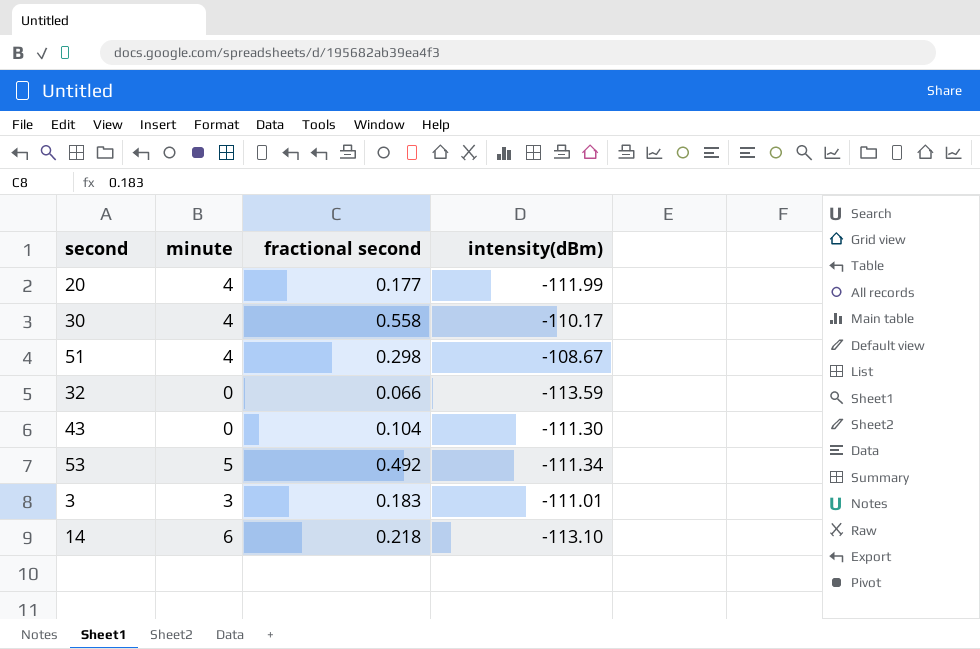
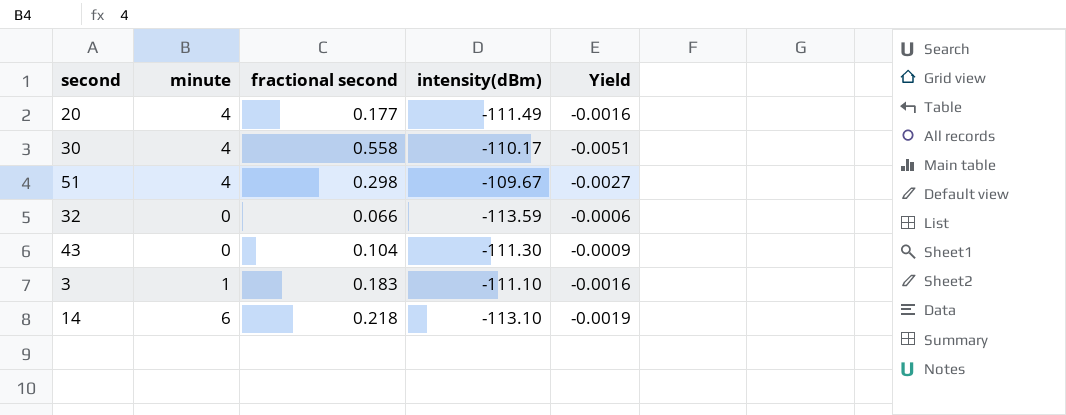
column Yield | formula: none -> [fractional second] / [intensity(dBm)]
row 53: 5 | 0.492 | -111.34 -> none
20 | intensity(dBm): -111.99 -> -111.49
51 | intensity(dBm): -108.67 -> -109.67
3 | minute: 3 -> 1
3 | intensity(dBm): -111.01 -> -111.10

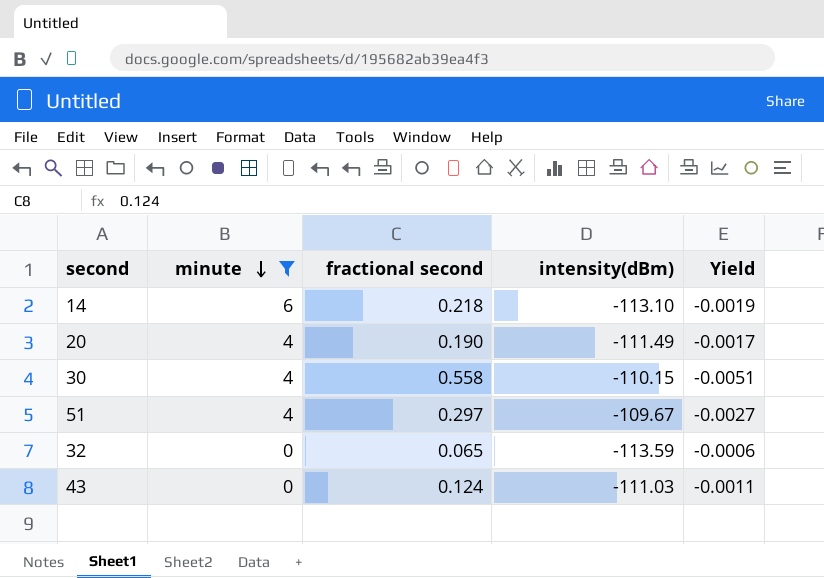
filter: none -> minute != 1
row order: none -> minute descending
20 | fractional second: 0.177 -> 0.190
20 | Yield: -0.0016 -> -0.0017
30 | intensity(dBm): -110.17 -> -110.15
51 | fractional second: 0.298 -> 0.297
32 | fractional second: 0.066 -> 0.065
43 | fractional second: 0.104 -> 0.124
43 | intensity(dBm): -111.30 -> -111.03
43 | Yield: -0.0009 -> -0.0011

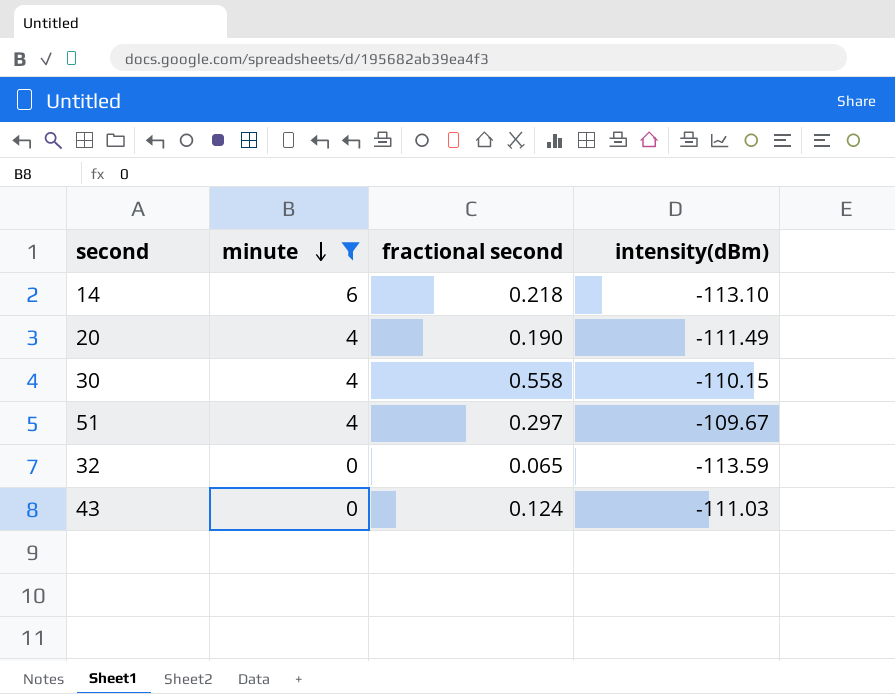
column Yield | formula: [fractional second] / [intensity(dBm)] -> none

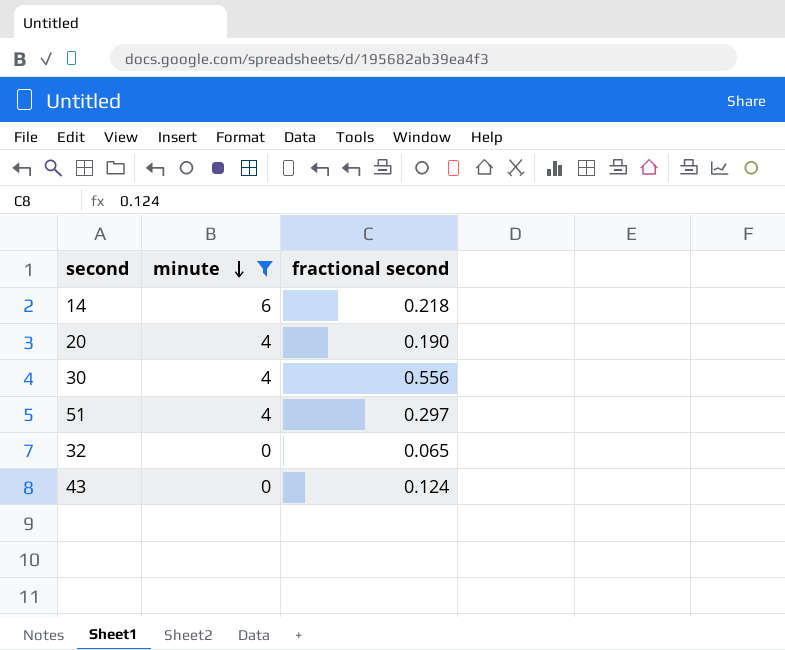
column intensity(dBm) | position: 4 -> none
30 | fractional second: 0.558 -> 0.556

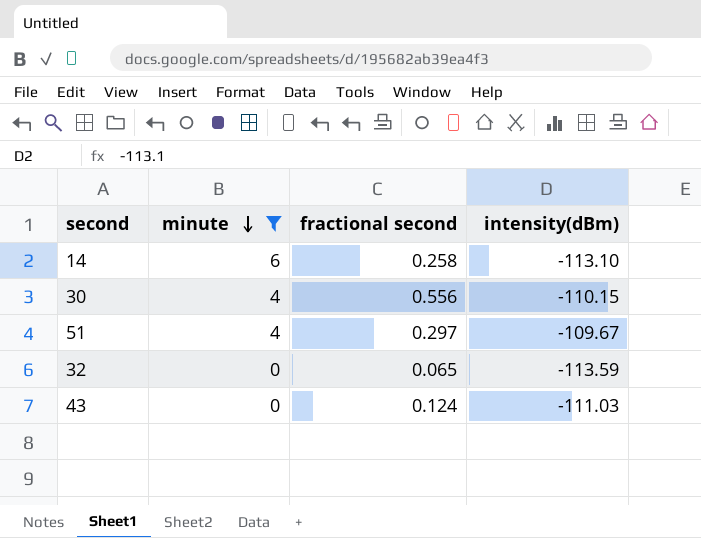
column intensity(dBm) | position: none -> 4
row 20: 4 | 0.190 -> none
14 | fractional second: 0.218 -> 0.258

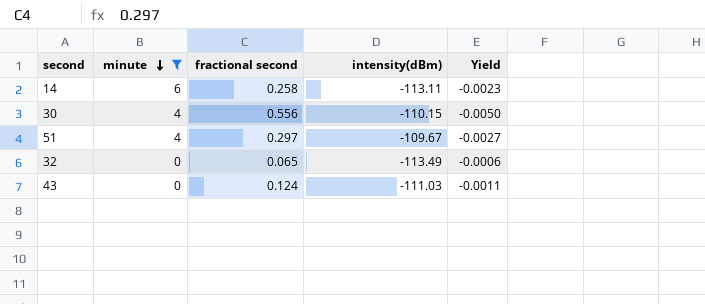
column Yield | formula: none -> [fractional second] / [intensity(dBm)]
14 | intensity(dBm): -113.10 -> -113.11
32 | intensity(dBm): -113.59 -> -113.49

